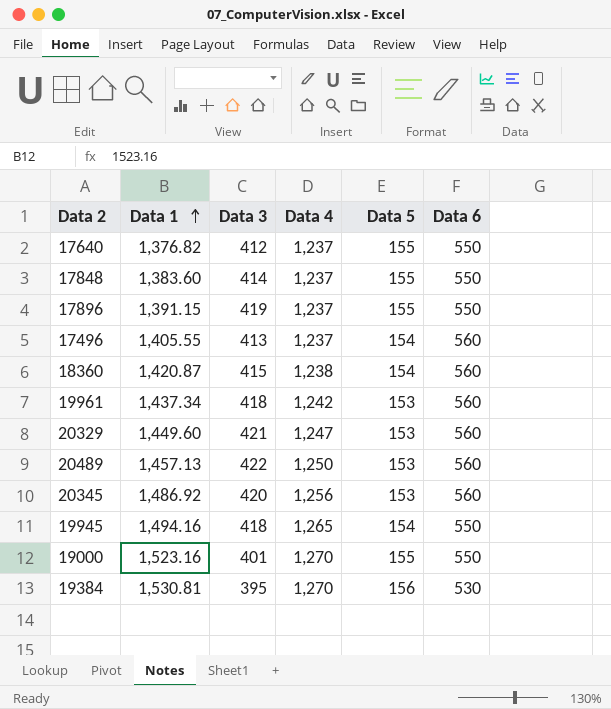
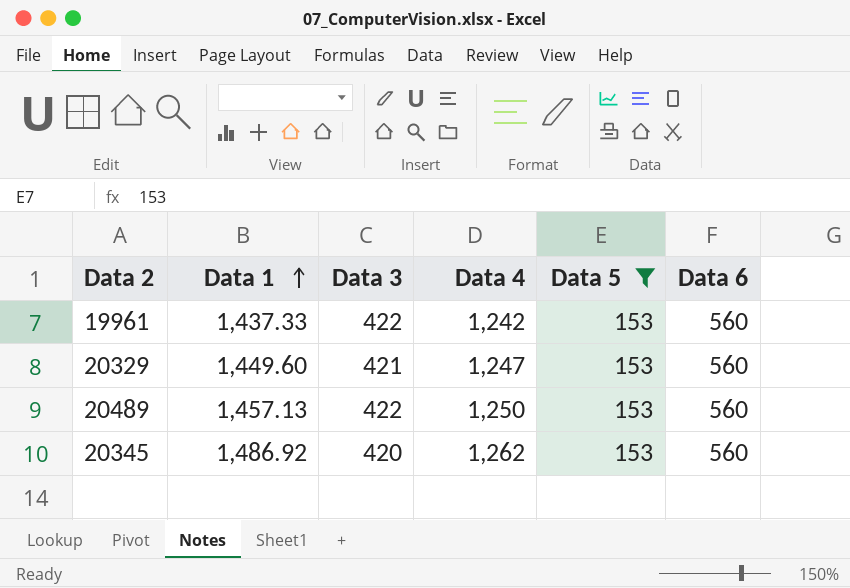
filter: none -> Data 5 = 153
19961 | Data 1: 1,437.34 -> 1,437.33
19961 | Data 3: 418 -> 422
20345 | Data 4: 1,256 -> 1,262

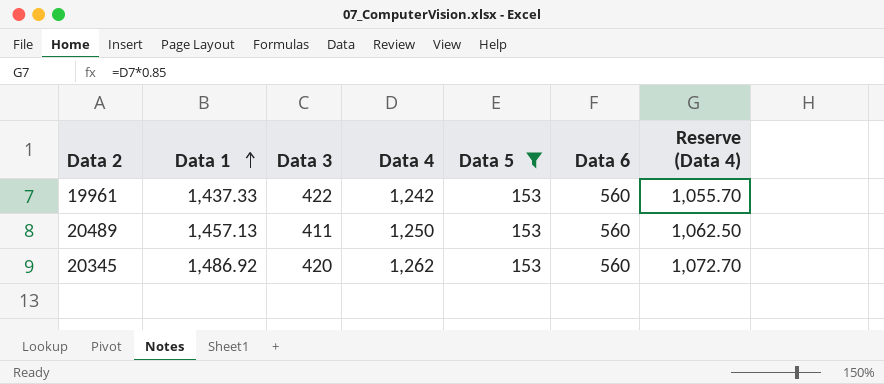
column Reserve (Data 4) | formula: none -> [Data 4] * 0.85
row 20329: 1,449.60 | 421 | 1,247 | 153 | 560 -> none
20489 | Data 3: 422 -> 411

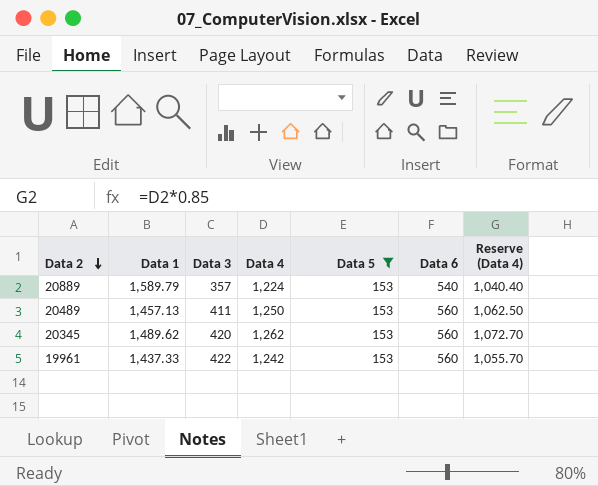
row order: Data 1 ascending -> Data 2 descending
row 20889: none -> 1,589.79 | 357 | 1,224 | 153 | 540 | 1,040.40
20345 | Data 1: 1,486.92 -> 1,489.62

